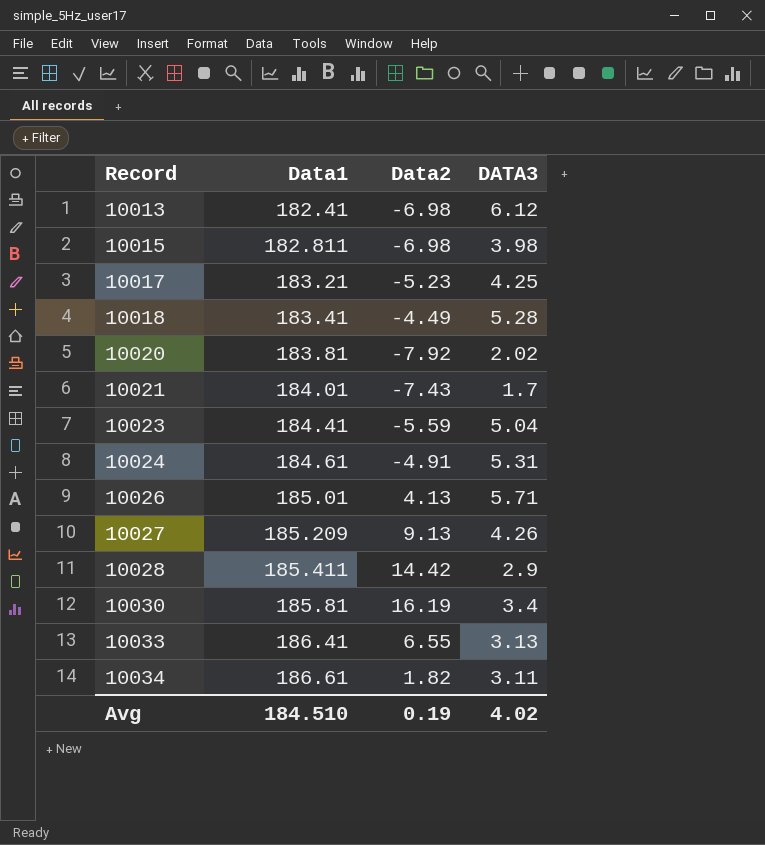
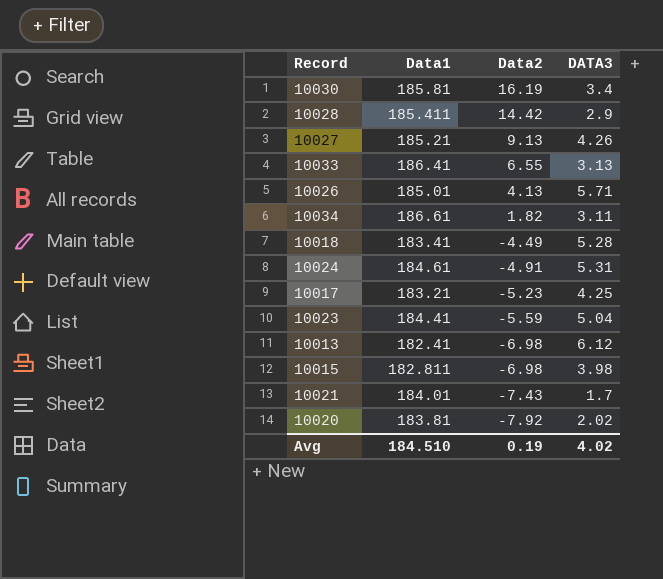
row order: Record ascending -> Data2 descending
10027 | Data1: 185.209 -> 185.21

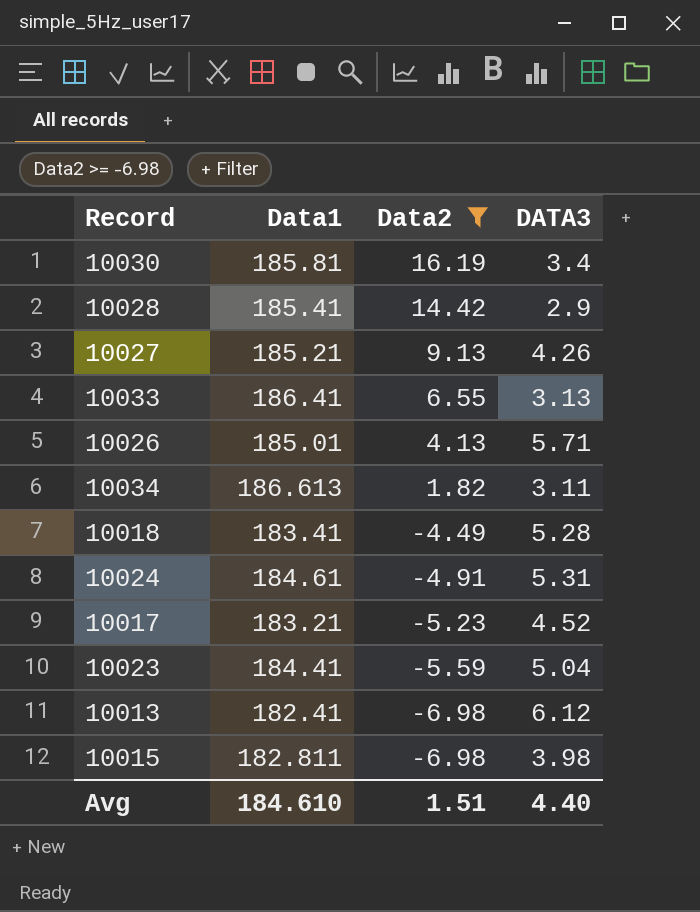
filter: none -> Data2 >= -6.98
10028 | Data1: 185.411 -> 185.41
10034 | Data1: 186.61 -> 186.613
10017 | DATA3: 4.25 -> 4.52
Avg | Data1: 184.510 -> 184.610
Avg | Data2: 0.19 -> 1.51
Avg | DATA3: 4.02 -> 4.40

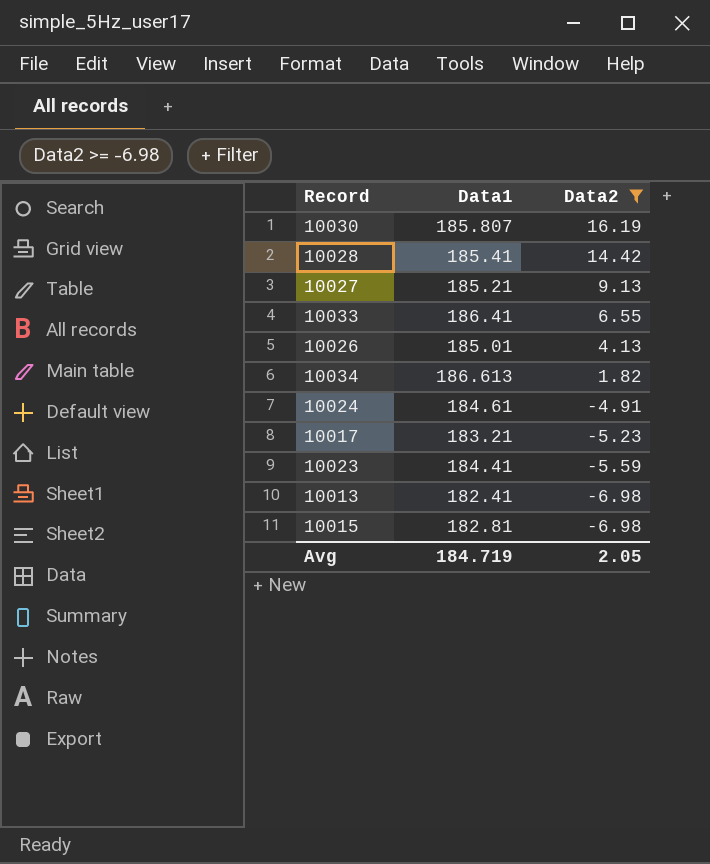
column DATA3 | position: 4 -> none
row 10018: 183.41 | -4.49 | 5.28 -> none
10030 | Data1: 185.81 -> 185.807
10015 | Data1: 182.811 -> 182.81
Avg | Data1: 184.610 -> 184.719
Avg | Data2: 1.51 -> 2.05

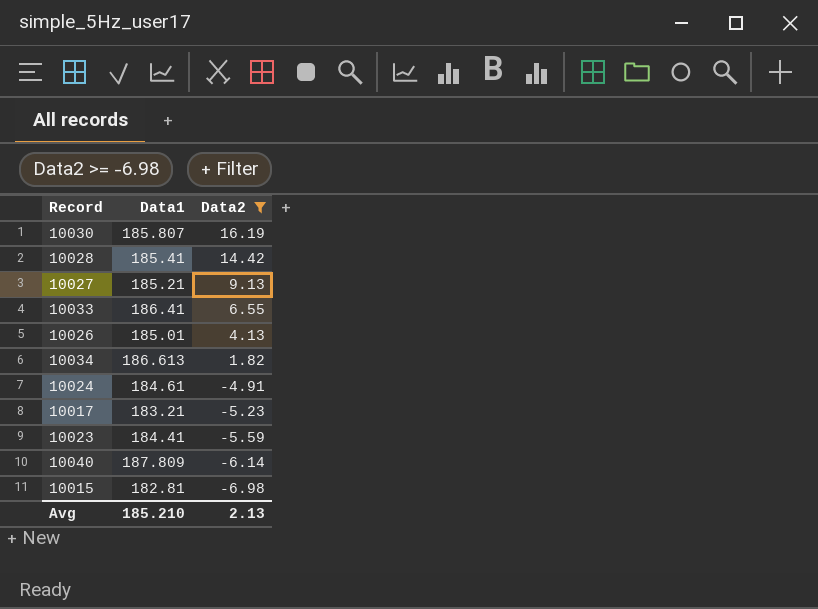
row 10013: 182.41 | -6.98 -> none
row 10040: none -> 187.809 | -6.14
Avg | Data1: 184.719 -> 185.210
Avg | Data2: 2.05 -> 2.13

